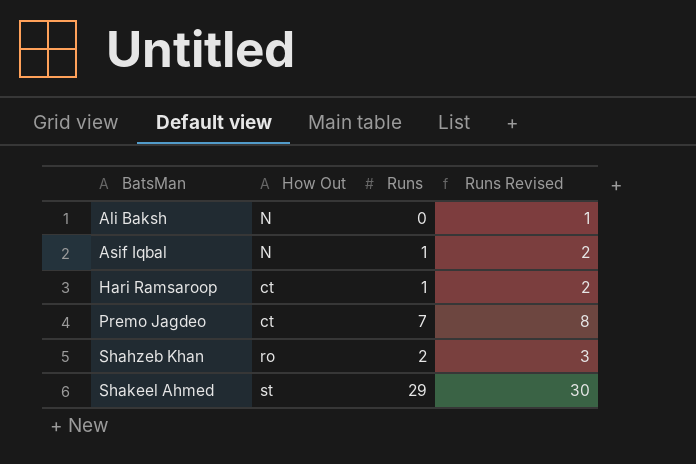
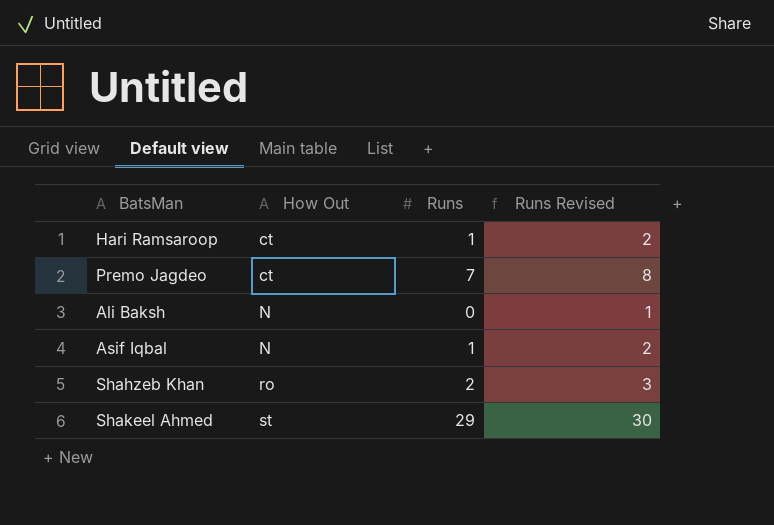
row order: BatsMan ascending -> How Out ascending

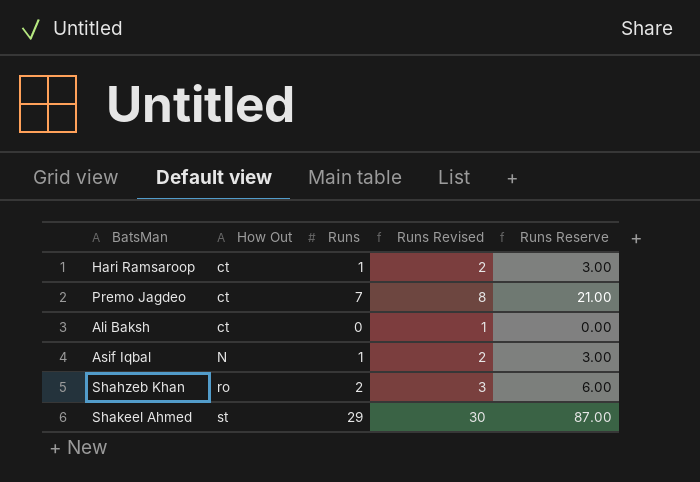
column Runs Reserve | formula: none -> [Runs] * 3
Ali Baksh | How Out: N -> ct

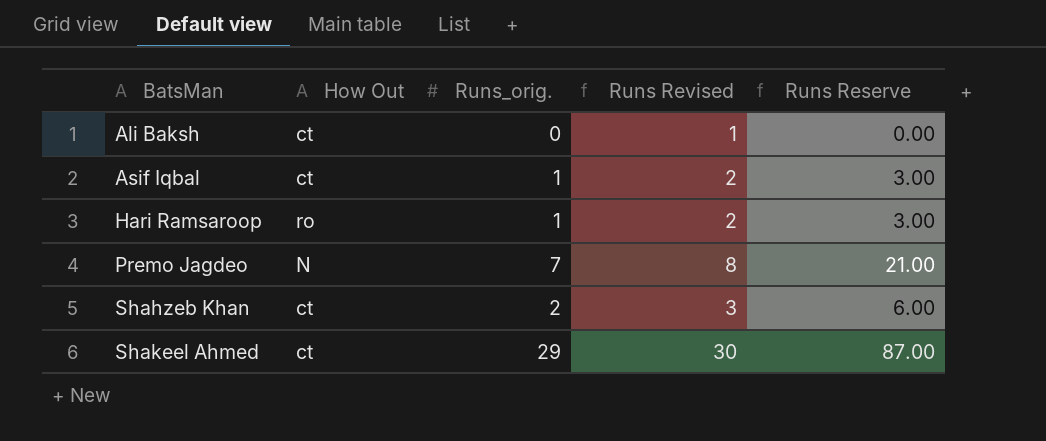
row order: How Out ascending -> BatsMan ascending
column name: Runs -> Runs_orig.
Asif Iqbal | How Out: N -> ct
Hari Ramsaroop | How Out: ct -> ro
Premo Jagdeo | How Out: ct -> N
Shahzeb Khan | How Out: ro -> ct
Shakeel Ahmed | How Out: st -> ct

